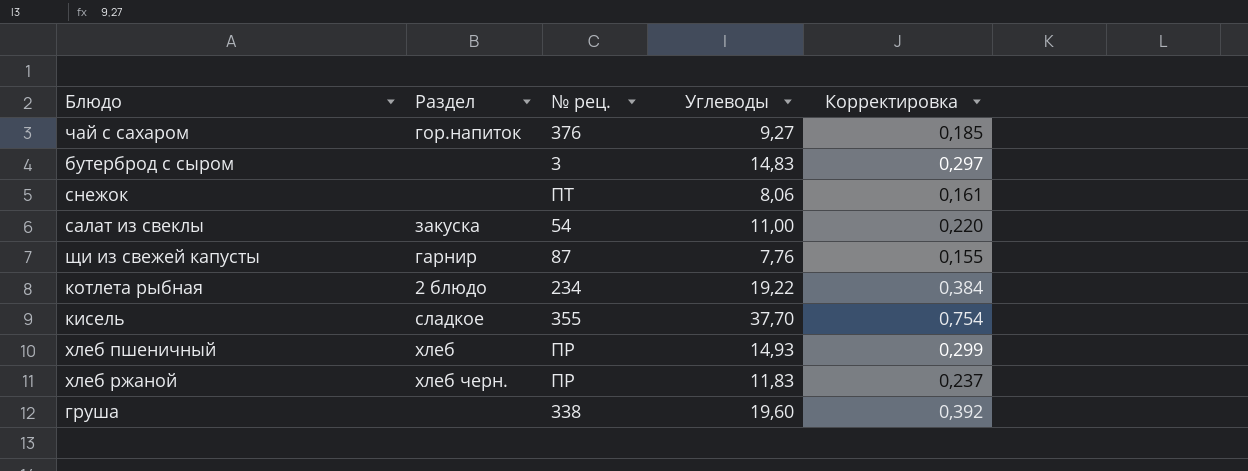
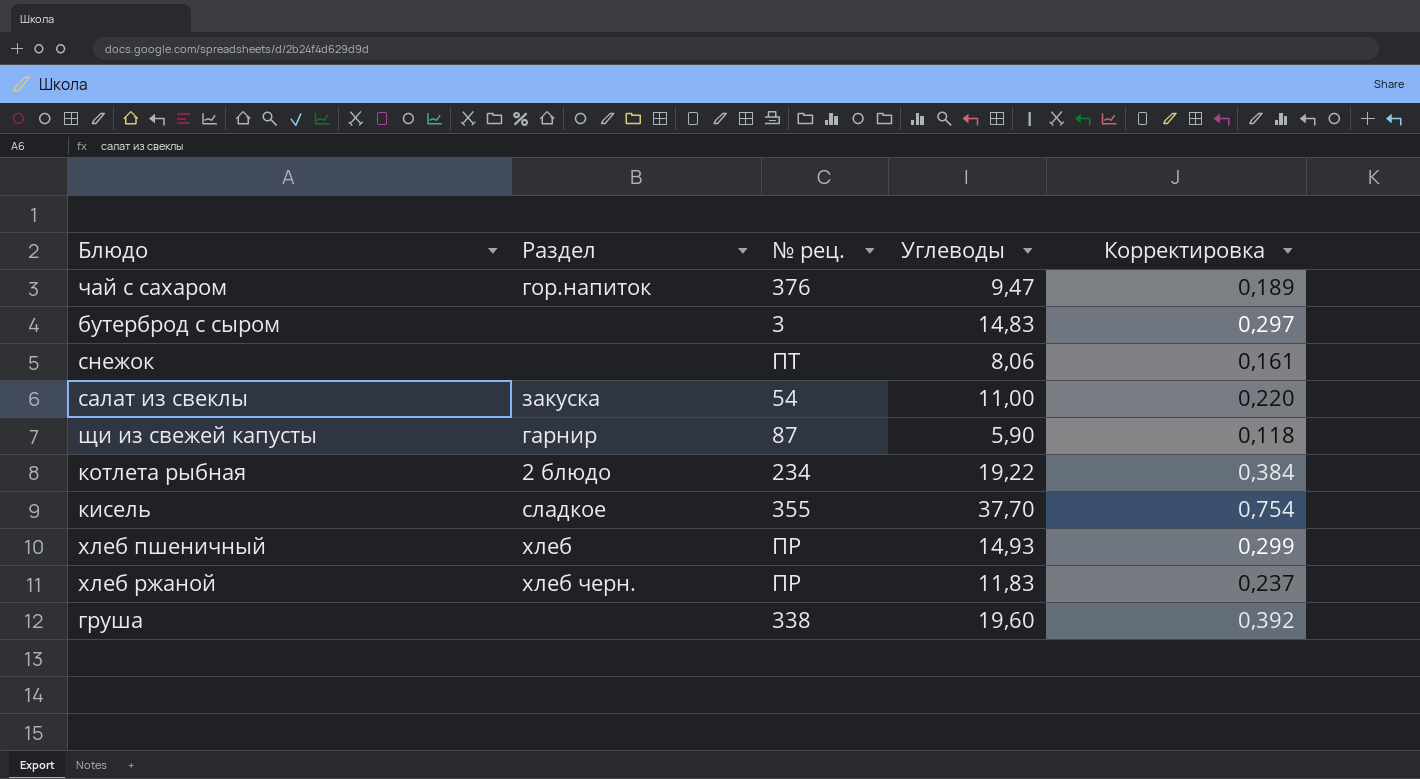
чай с сахаром | Углеводы: 9,27 -> 9,47
чай с сахаром | Корректировка: 0,185 -> 0,189
щи из свежей капусты | Углеводы: 7,76 -> 5,90
щи из свежей капусты | Корректировка: 0,155 -> 0,118

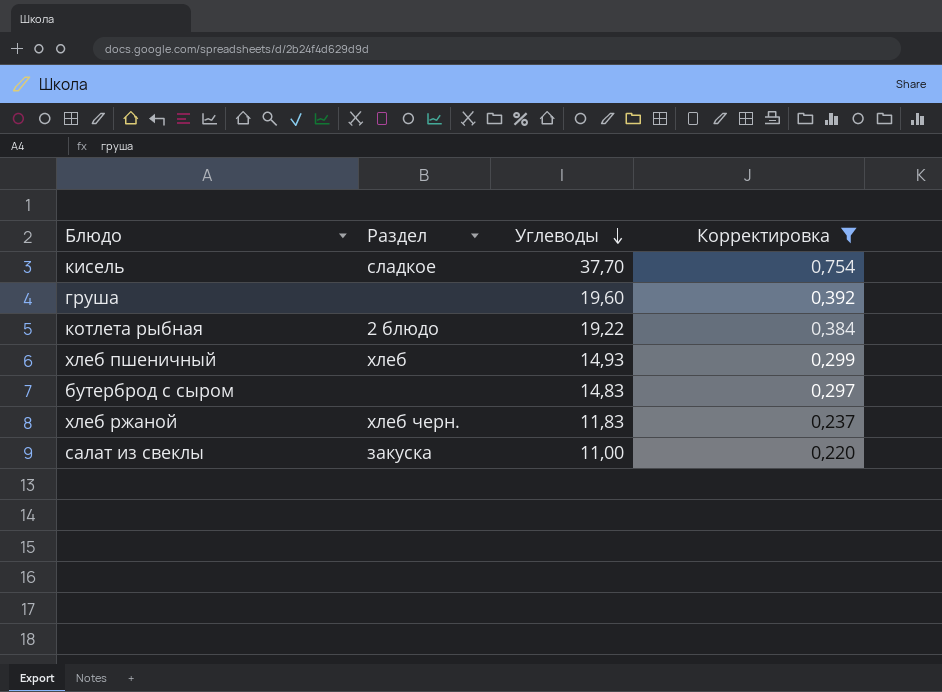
filter: none -> Корректировка >= 0,220
row order: none -> Углеводы descending
column № рец. | position: 3 -> none

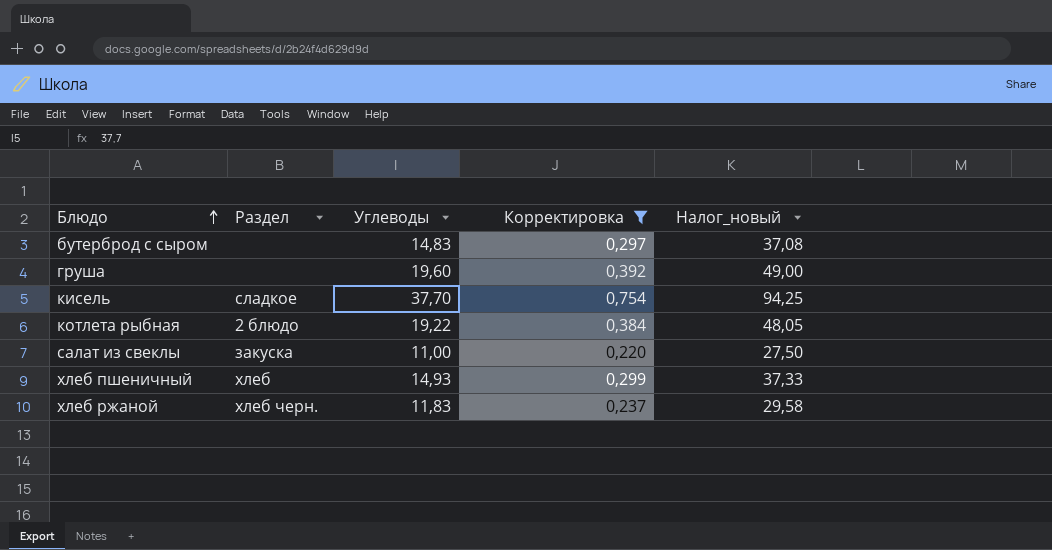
row order: Углеводы descending -> Блюдо ascending
column Налог_новый | formula: none -> [Углеводы] * 2,5

